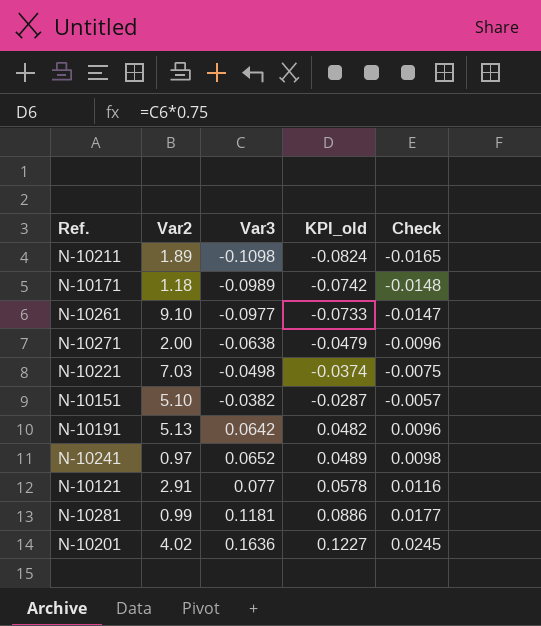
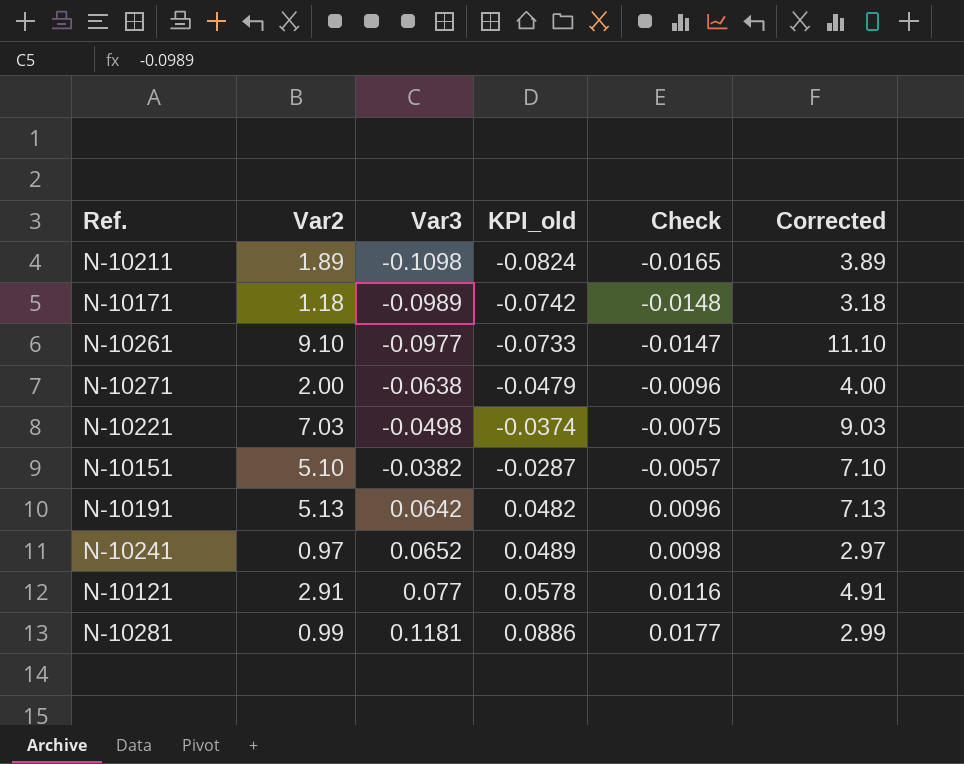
column Corrected | formula: none -> [Var2] + 2
row N-10201: 4.02 | 0.1636 | 0.1227 | 0.0245 -> none

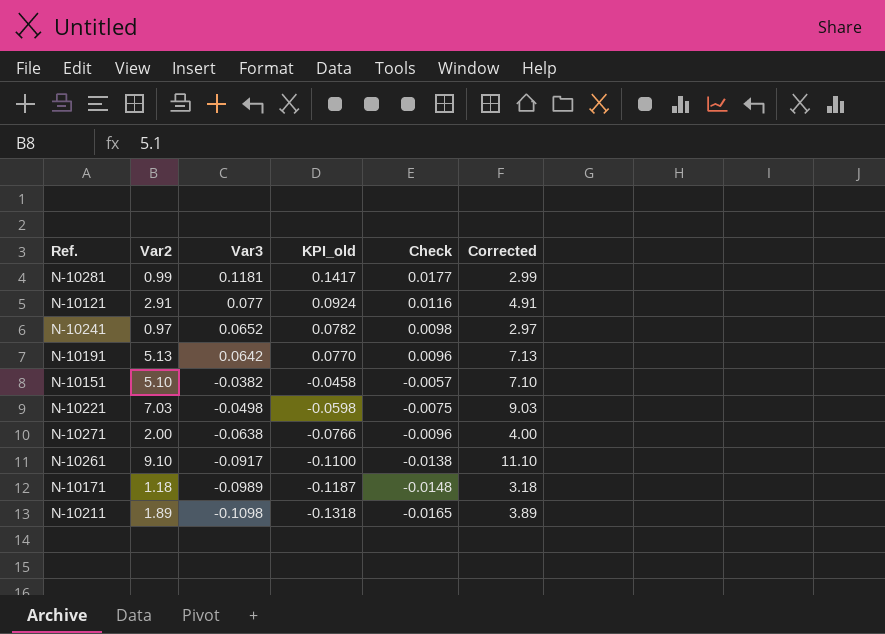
row order: Var3 ascending -> Var3 descending
column KPI_old | formula: [Var3] * 0.75 -> [Var3] * 1.2
N-10261 | Var3: -0.0977 -> -0.0917
N-10261 | Check: -0.0147 -> -0.0138

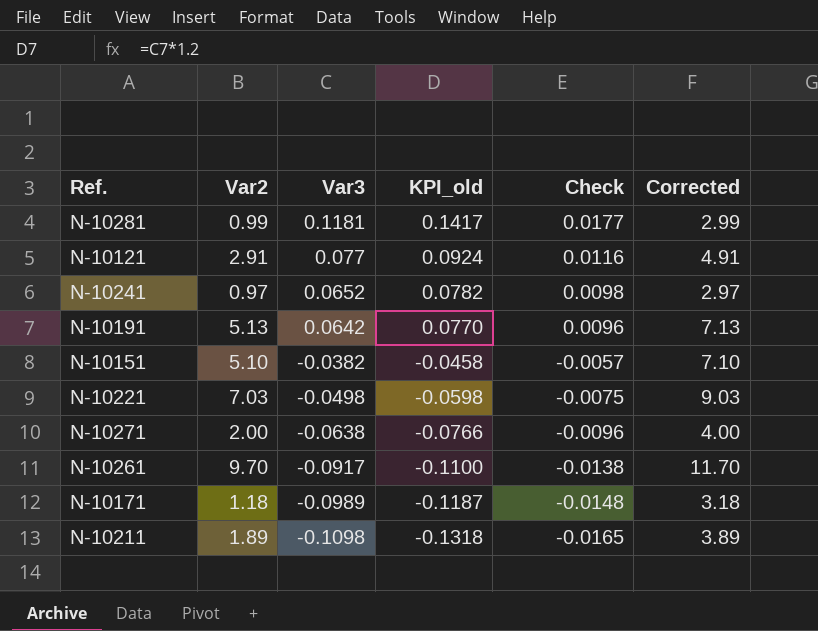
N-10261 | Var2: 9.10 -> 9.70
N-10261 | Corrected: 11.10 -> 11.70

